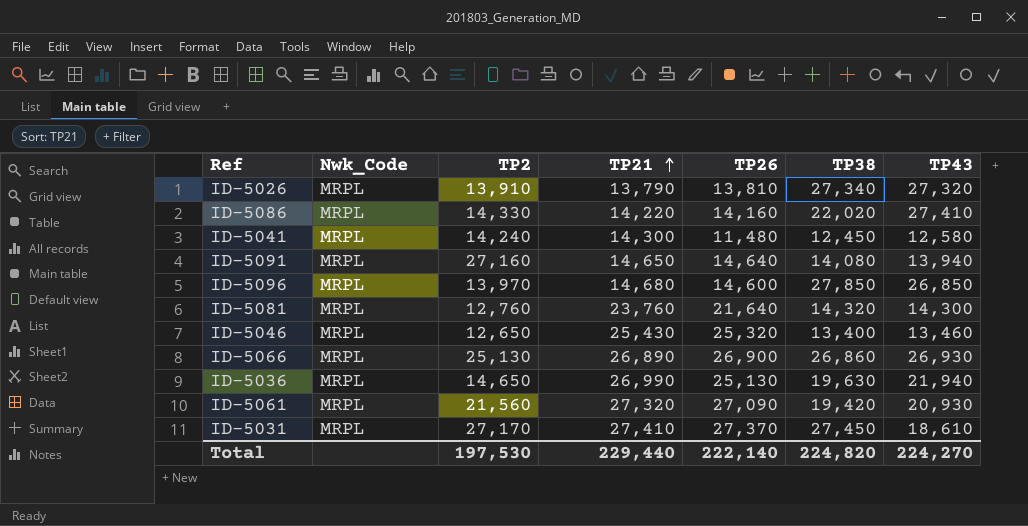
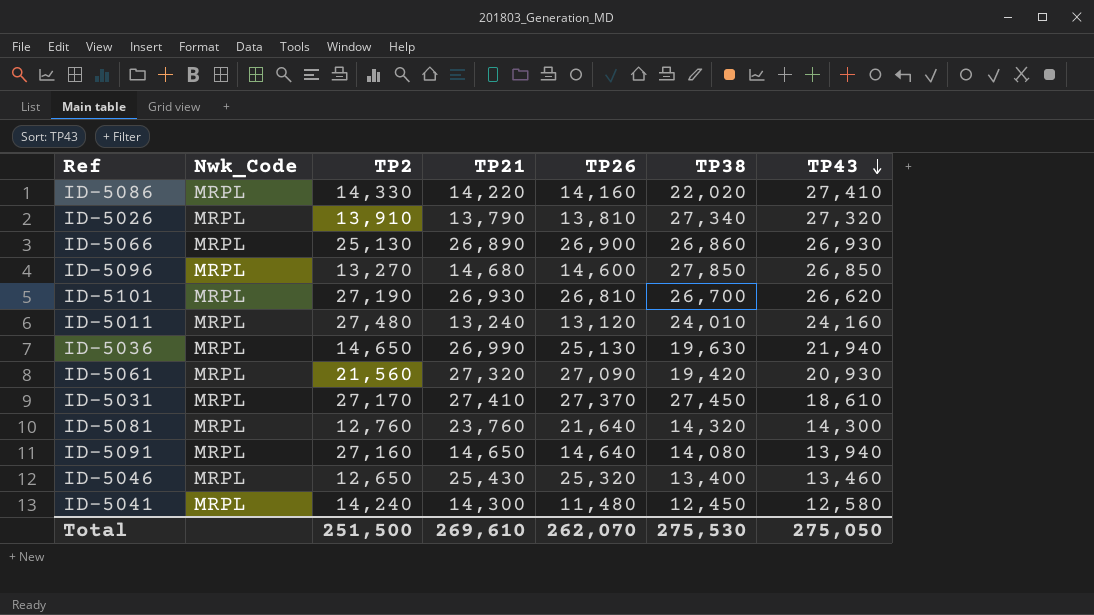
row order: TP21 ascending -> TP43 descending
ID-5096 | TP2: 13,970 -> 13,270
row ID-5101: none -> MRPL | 27,190 | 26,930 | 26,810 | 26,700 | 26,620
row ID-5011: none -> MRPL | 27,480 | 13,240 | 13,120 | 24,010 | 24,160
Total | TP2: 197,530 -> 251,500
Total | TP21: 229,440 -> 269,610
Total | TP26: 222,140 -> 262,070
Total | TP38: 224,820 -> 275,530
Total | TP43: 224,270 -> 275,050

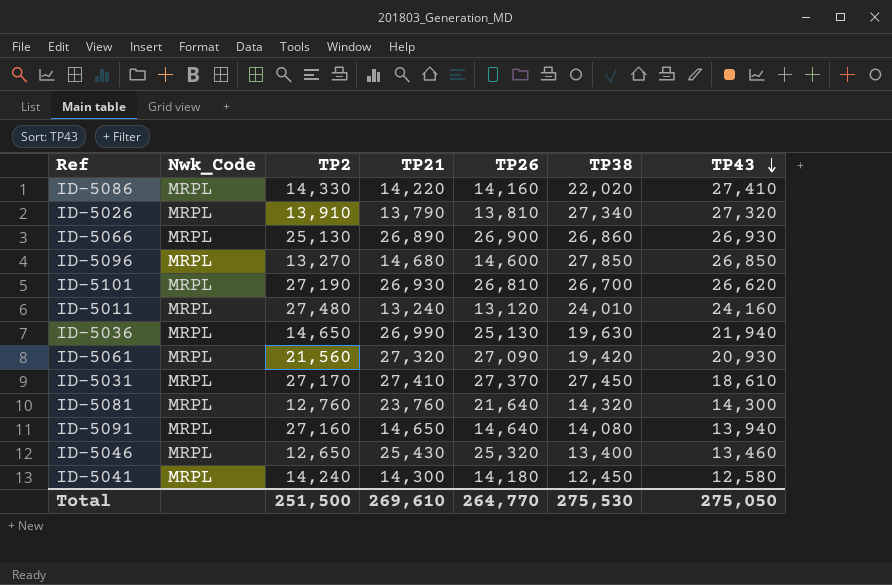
ID-5041 | TP26: 11,480 -> 14,180
Total | TP26: 262,070 -> 264,770

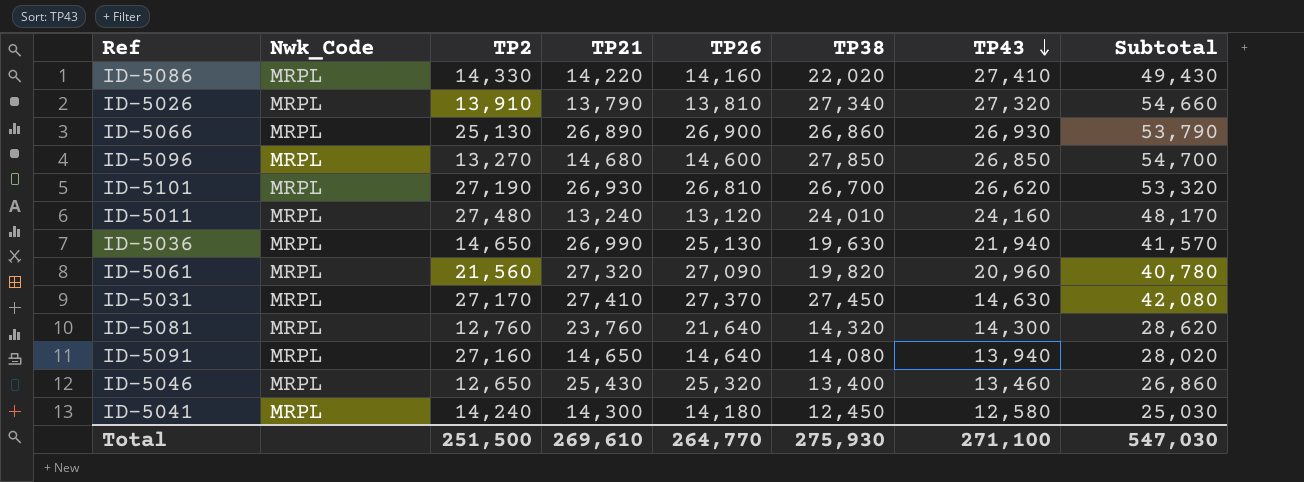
column Subtotal | formula: none -> [TP38] + [TP43]
ID-5061 | TP38: 19,420 -> 19,820
ID-5061 | TP43: 20,930 -> 20,960
ID-5031 | TP43: 18,610 -> 14,630
Total | TP38: 275,530 -> 275,930
Total | TP43: 275,050 -> 271,100

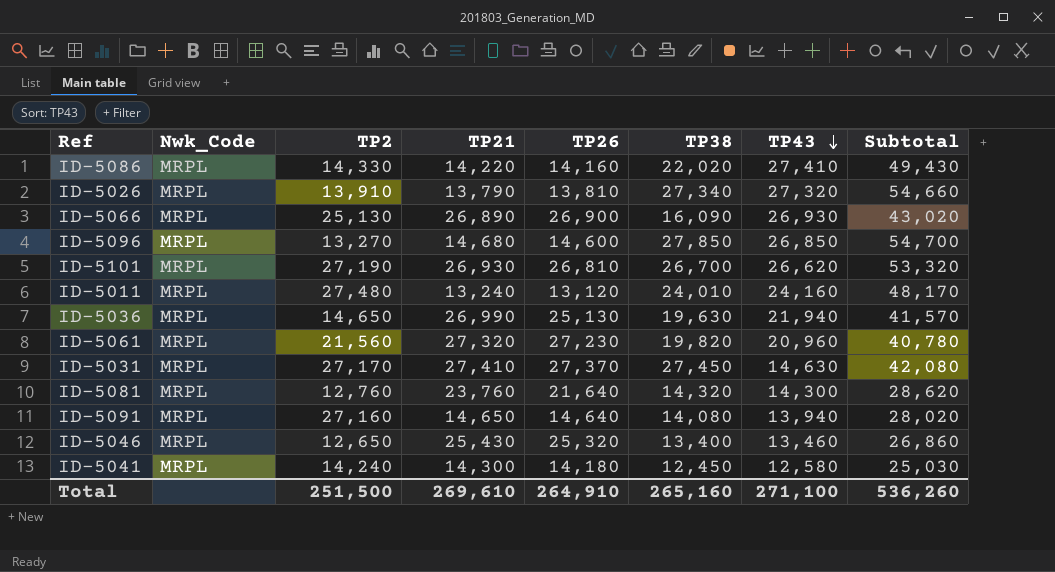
ID-5066 | TP38: 26,860 -> 16,090
ID-5066 | Subtotal: 53,790 -> 43,020
ID-5061 | TP26: 27,090 -> 27,230
Total | TP26: 264,770 -> 264,910
Total | TP38: 275,930 -> 265,160
Total | Subtotal: 547,030 -> 536,260

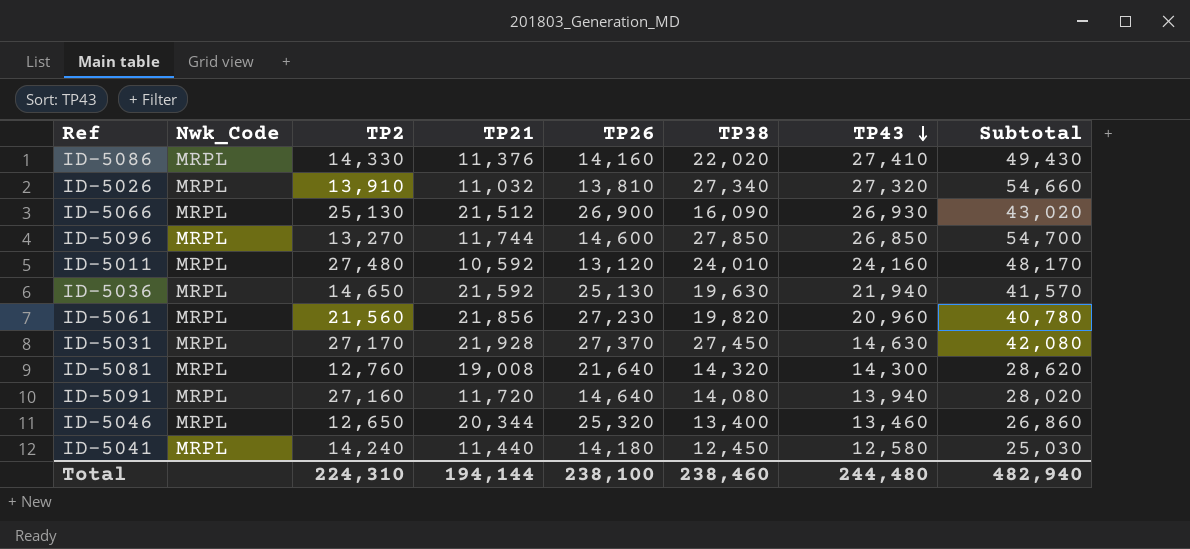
row ID-5101: MRPL | 27,190 | 26,930 | 26,810 | 26,700 | 26,620 | 53,320 -> none
ID-5086 | TP21: 14,220 -> 11,376
ID-5026 | TP21: 13,790 -> 11,032
ID-5066 | TP21: 26,890 -> 21,512
ID-5096 | TP21: 14,680 -> 11,744
ID-5011 | TP21: 13,240 -> 10,592
ID-5036 | TP21: 26,990 -> 21,592
ID-5061 | TP21: 27,320 -> 21,856
ID-5031 | TP21: 27,410 -> 21,928
ID-5081 | TP21: 23,760 -> 19,008
ID-5091 | TP21: 14,650 -> 11,720
ID-5046 | TP21: 25,430 -> 20,344
ID-5041 | TP21: 14,300 -> 11,440
Total | TP2: 251,500 -> 224,310
Total | TP21: 269,610 -> 194,144
Total | TP26: 264,910 -> 238,100
Total | TP38: 265,160 -> 238,460
Total | TP43: 271,100 -> 244,480
Total | Subtotal: 536,260 -> 482,940

